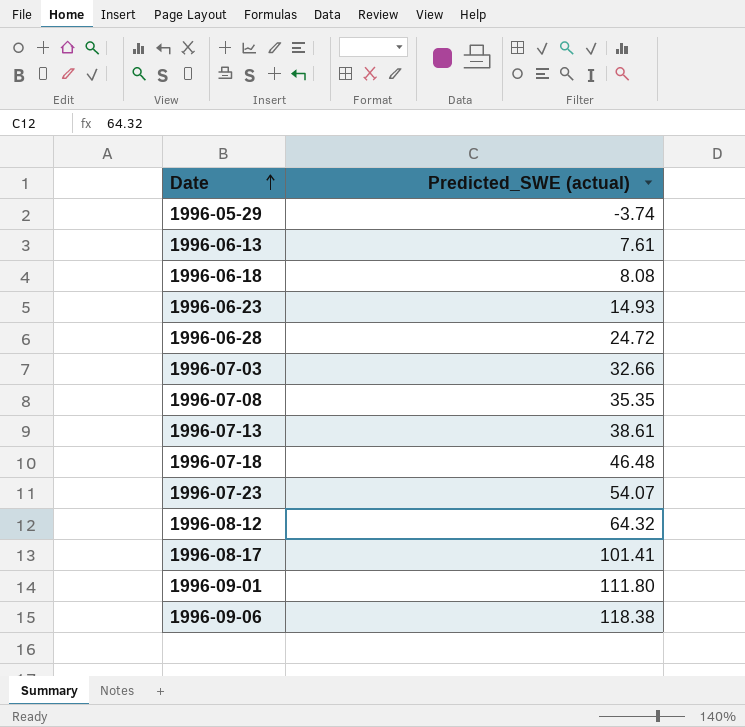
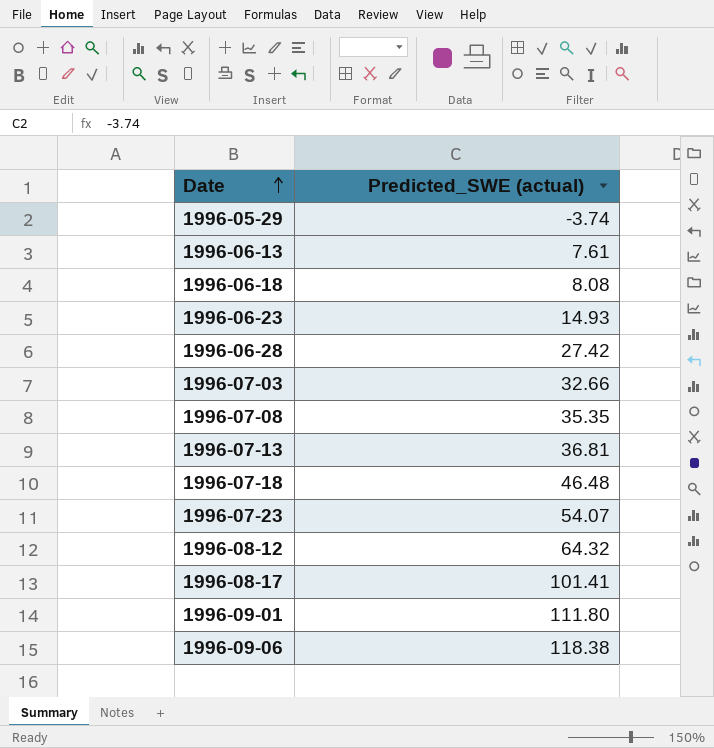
1996-06-28 | Predicted_SWE (actual): 24.72 -> 27.42
1996-07-13 | Predicted_SWE (actual): 38.61 -> 36.81

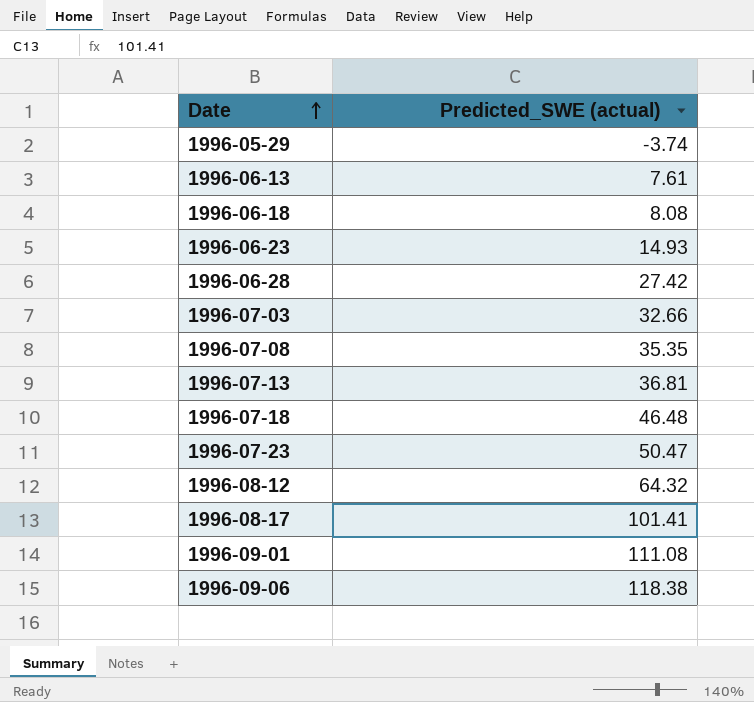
1996-07-23 | Predicted_SWE (actual): 54.07 -> 50.47
1996-09-01 | Predicted_SWE (actual): 111.80 -> 111.08

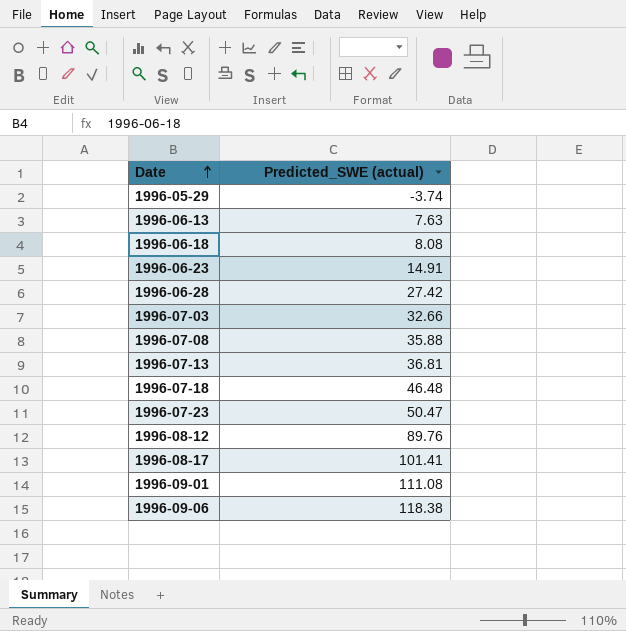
1996-06-13 | Predicted_SWE (actual): 7.61 -> 7.63
1996-06-23 | Predicted_SWE (actual): 14.93 -> 14.91
1996-07-08 | Predicted_SWE (actual): 35.35 -> 35.88
1996-08-12 | Predicted_SWE (actual): 64.32 -> 89.76

